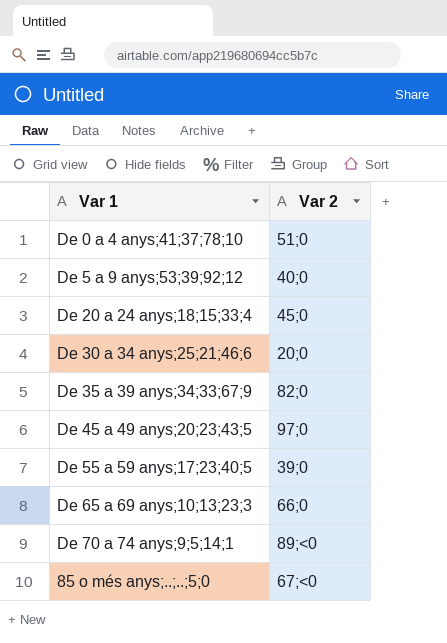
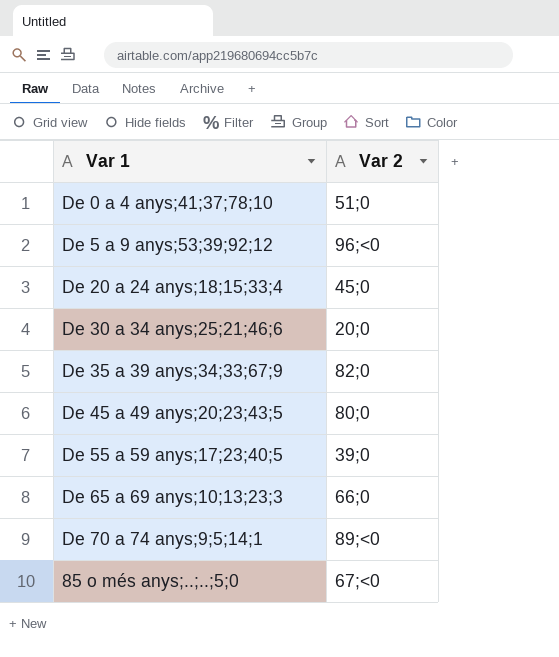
De 5 a 9 anys;53;39;92;12 | Var 2: 40;0 -> 96;<0
De 45 a 49 anys;20;23;43;5 | Var 2: 97;0 -> 80;0

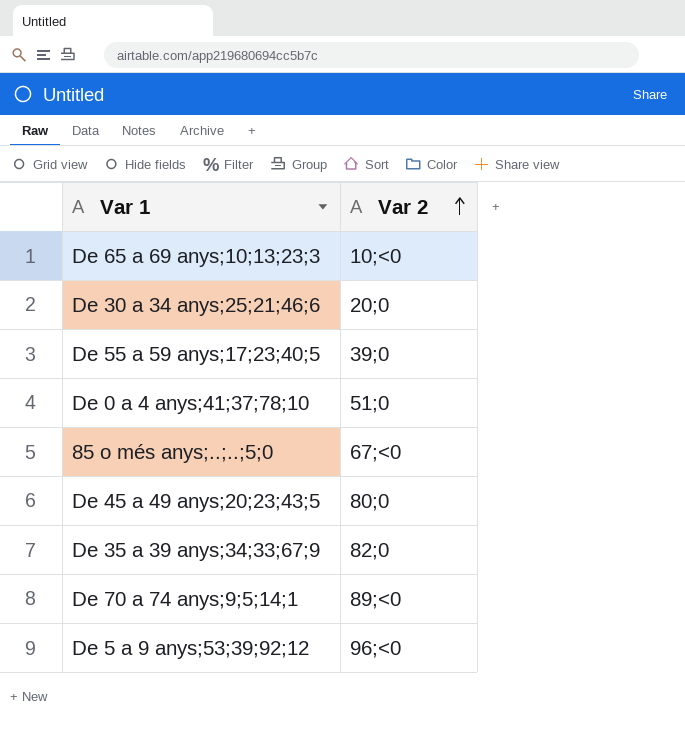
row order: none -> Var 2 ascending
row De 20 a 24 anys;18;15;33;4: 45;0 -> none
De 65 a 69 anys;10;13;23;3 | Var 2: 66;0 -> 10;<0

